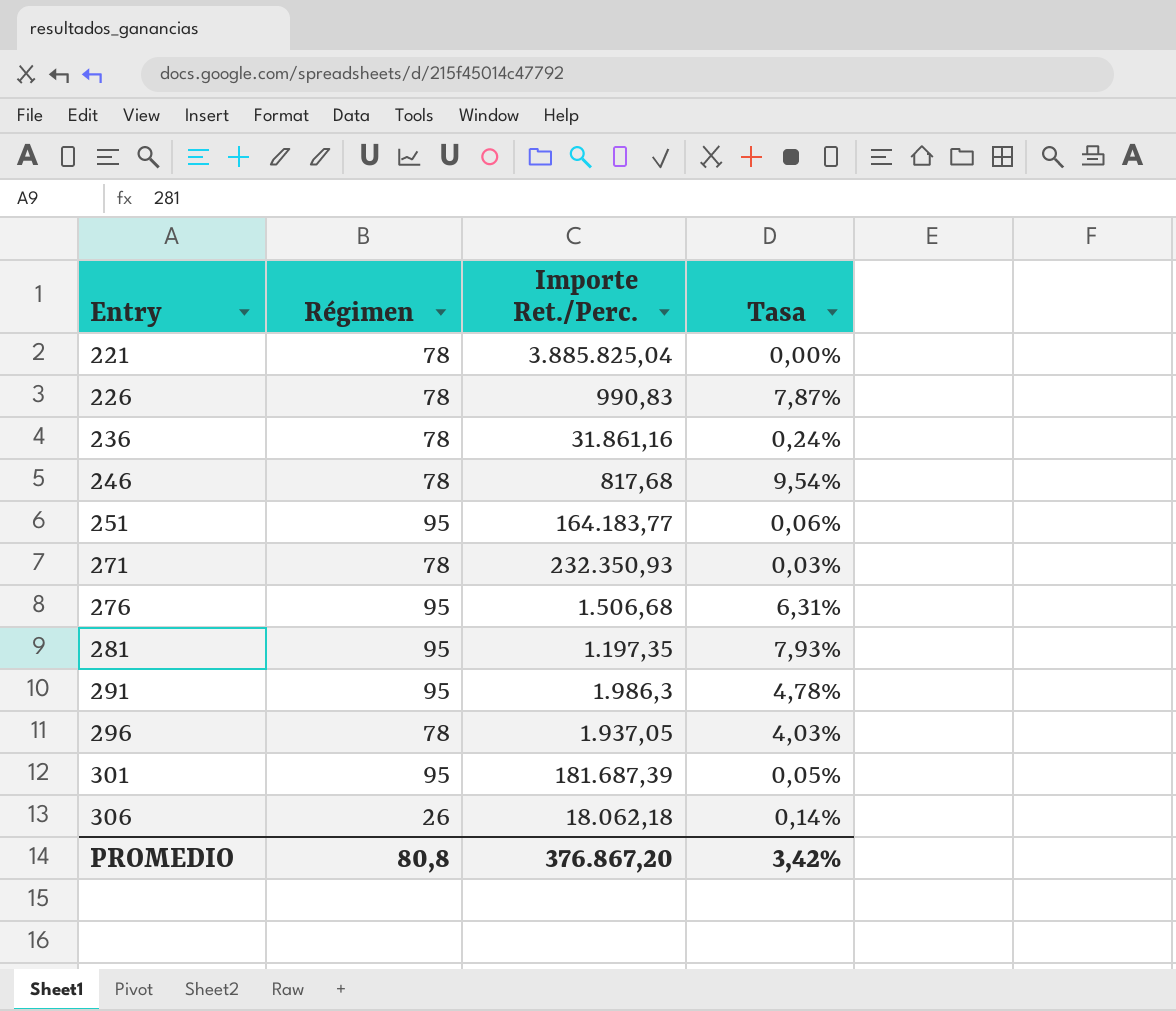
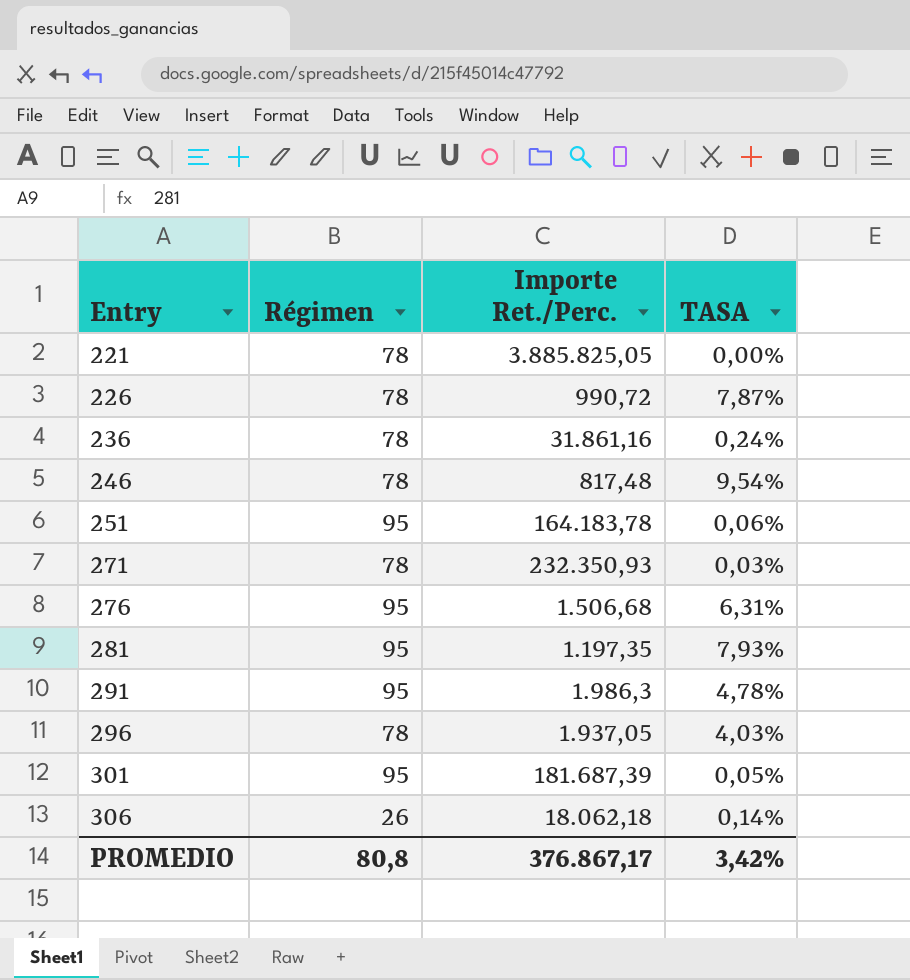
column name: Tasa -> TASA
221 | Importe Ret./Perc.: 3.885.825,04 -> 3.885.825,05
226 | Importe Ret./Perc.: 990,83 -> 990,72
246 | Importe Ret./Perc.: 817,68 -> 817,48
251 | Importe Ret./Perc.: 164.183,77 -> 164.183,78
PROMEDIO | Importe Ret./Perc.: 376.867,20 -> 376.867,17

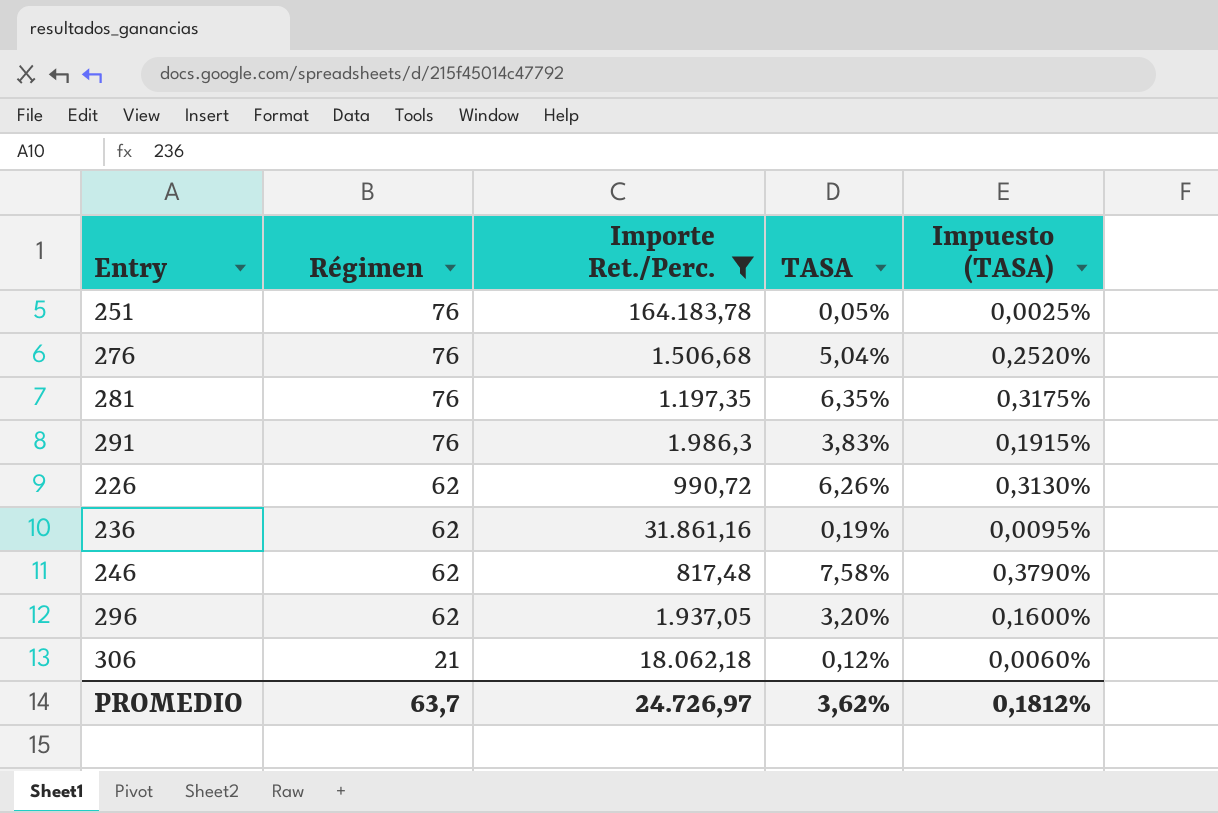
filter: none -> Importe Ret./Perc. <= 164.183,78
row order: Entry ascending -> Régimen descending
column Impuesto (TASA) | formula: none -> [TASA] * 0,05
251 | Régimen: 95 -> 76
251 | TASA: 0,06% -> 0,05%
276 | Régimen: 95 -> 76
276 | TASA: 6,31% -> 5,04%
281 | Régimen: 95 -> 76
281 | TASA: 7,93% -> 6,35%
291 | Régimen: 95 -> 76
291 | TASA: 4,78% -> 3,83%
226 | Régimen: 78 -> 62
226 | TASA: 7,87% -> 6,26%
236 | Régimen: 78 -> 62
236 | TASA: 0,24% -> 0,19%
246 | Régimen: 78 -> 62
246 | TASA: 9,54% -> 7,58%
296 | Régimen: 78 -> 62
296 | TASA: 4,03% -> 3,20%
306 | Régimen: 26 -> 21
306 | TASA: 0,14% -> 0,12%
PROMEDIO | Régimen: 80,8 -> 63,7
PROMEDIO | Importe Ret./Perc.: 376.867,17 -> 24.726,97
PROMEDIO | TASA: 3,42% -> 3,62%

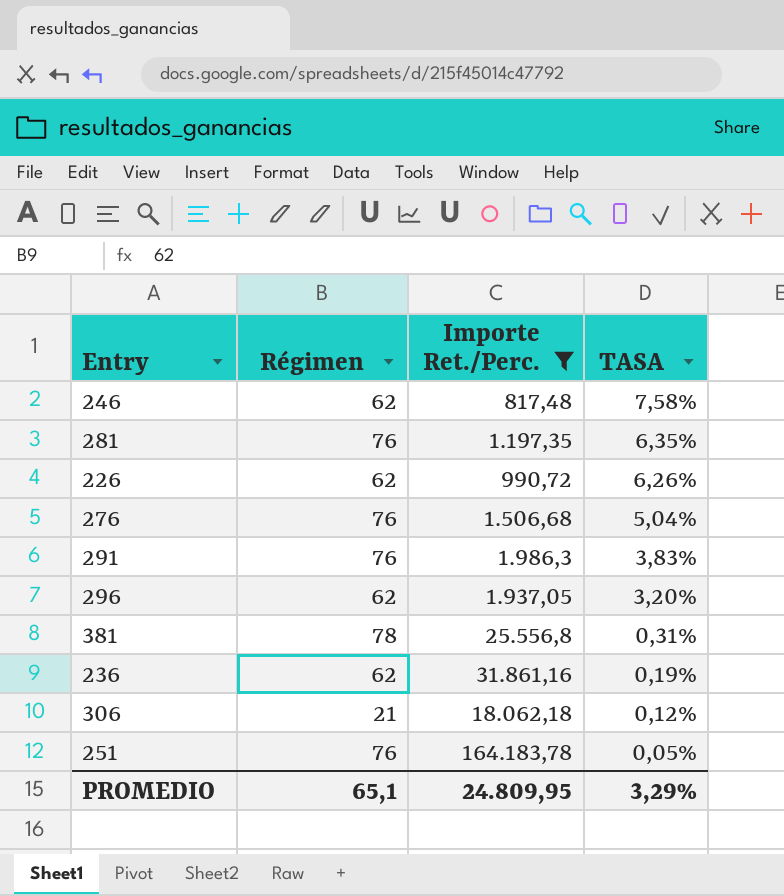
row order: Régimen descending -> TASA descending
column Impuesto (TASA) | formula: [TASA] * 0,05 -> none
row 381: none -> 78 | 25.556,8 | 0,31%
PROMEDIO | Régimen: 63,7 -> 65,1
PROMEDIO | Importe Ret./Perc.: 24.726,97 -> 24.809,95
PROMEDIO | TASA: 3,62% -> 3,29%

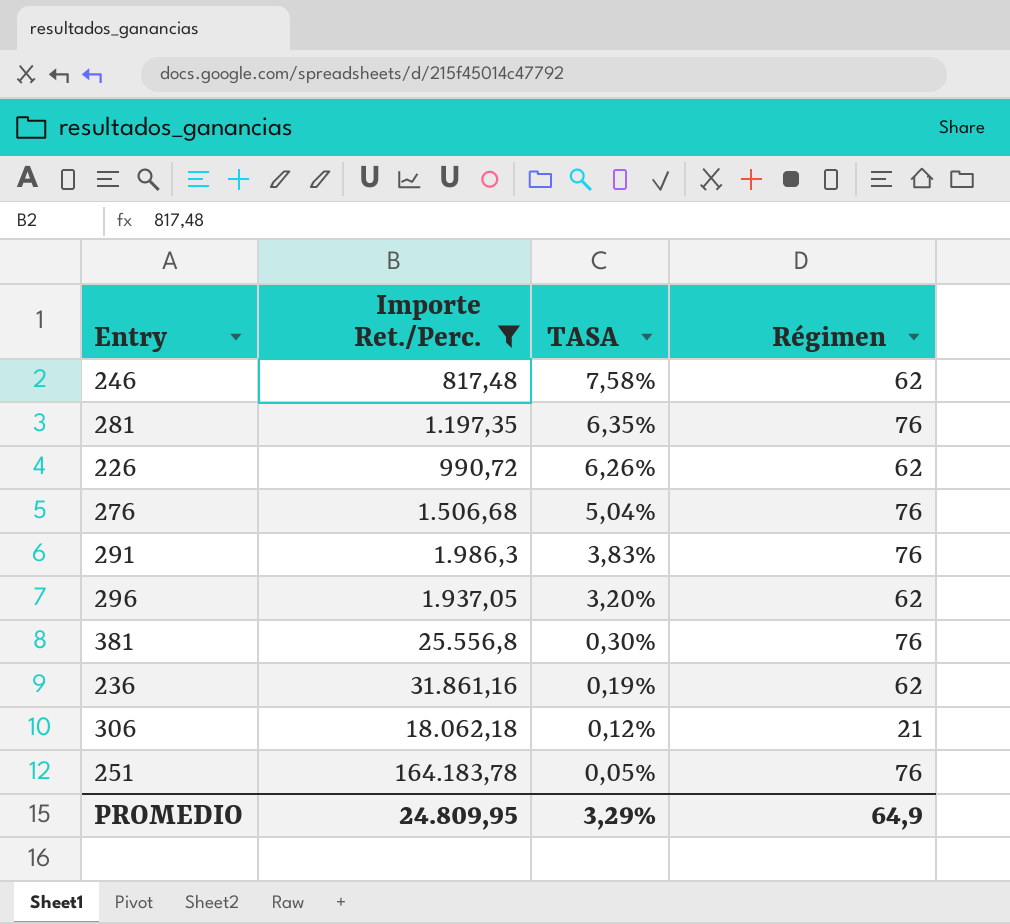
column Régimen | position: 2 -> 4
381 | TASA: 0,31% -> 0,30%
381 | Régimen: 78 -> 76
PROMEDIO | Régimen: 65,1 -> 64,9

